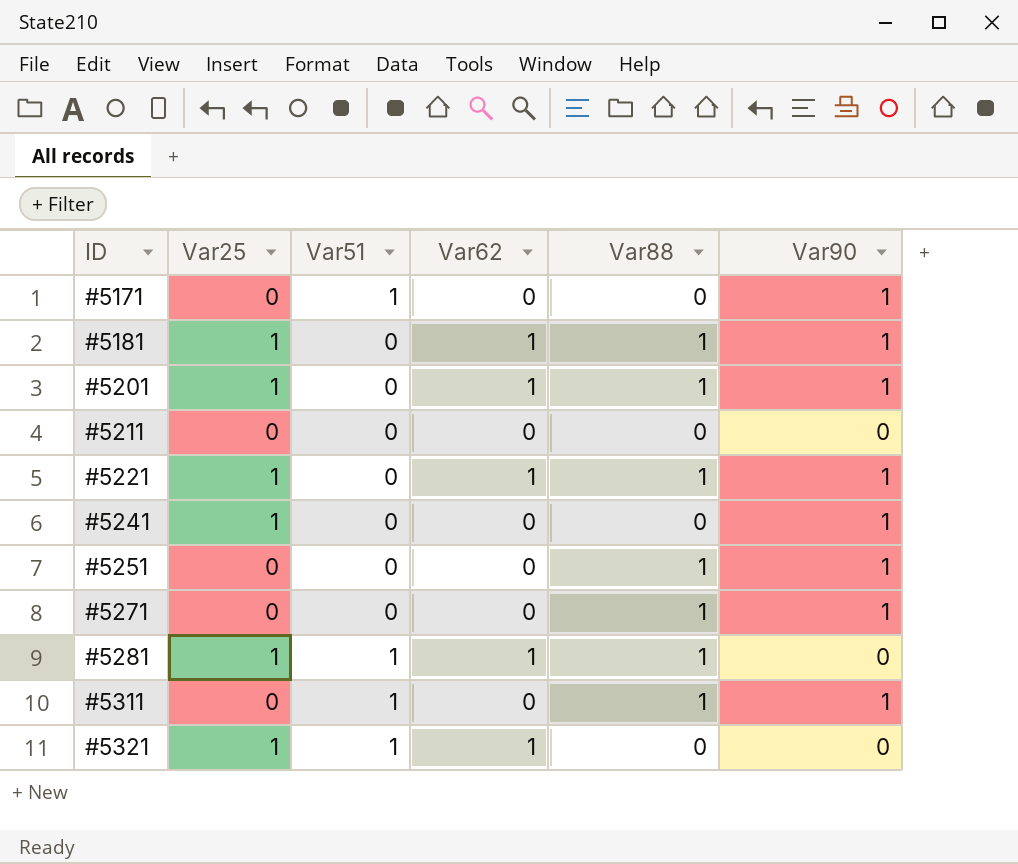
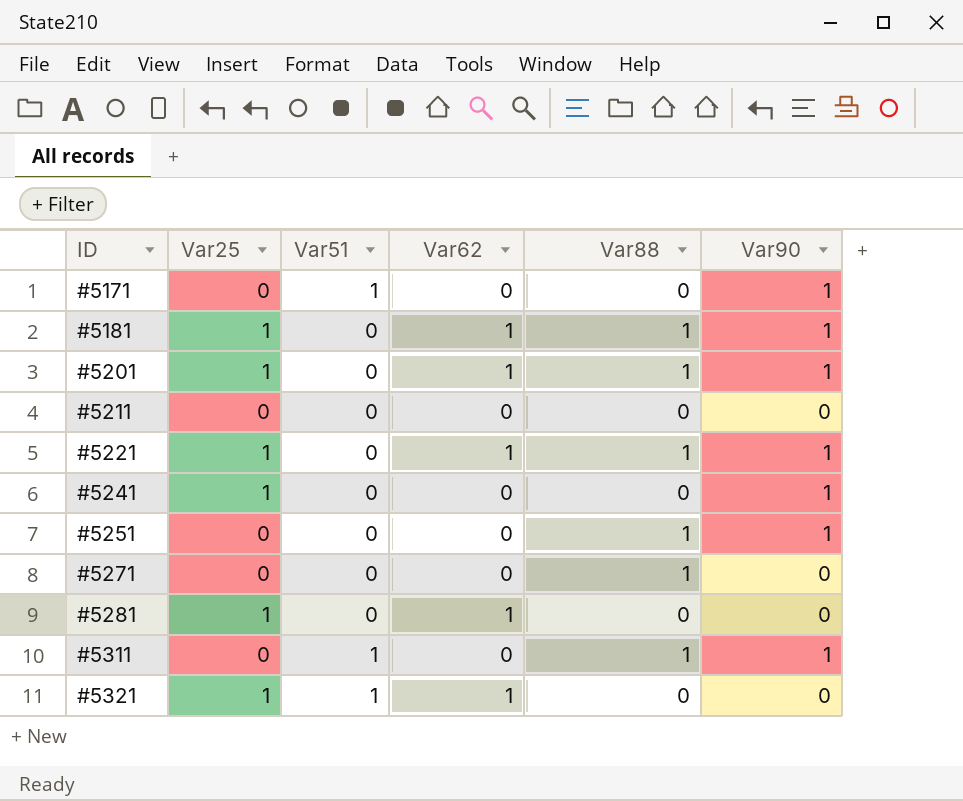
#5271 | Var90: 1 -> 0
#5281 | Var51: 1 -> 0
#5281 | Var88: 1 -> 0

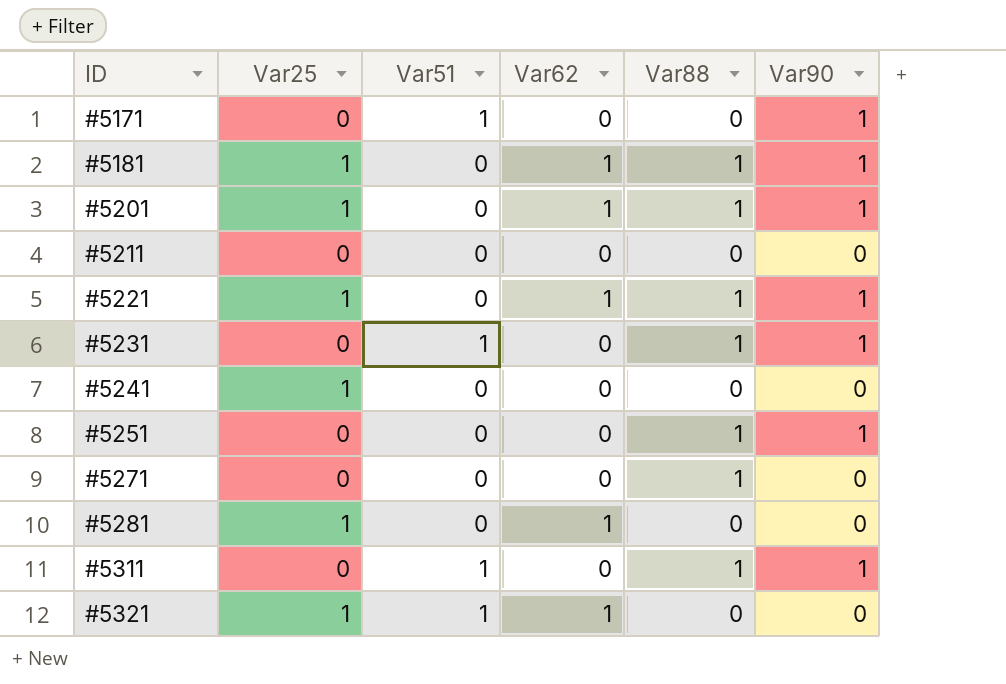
row #5231: none -> 0 | 1 | 0 | 1 | 1
#5241 | Var90: 1 -> 0

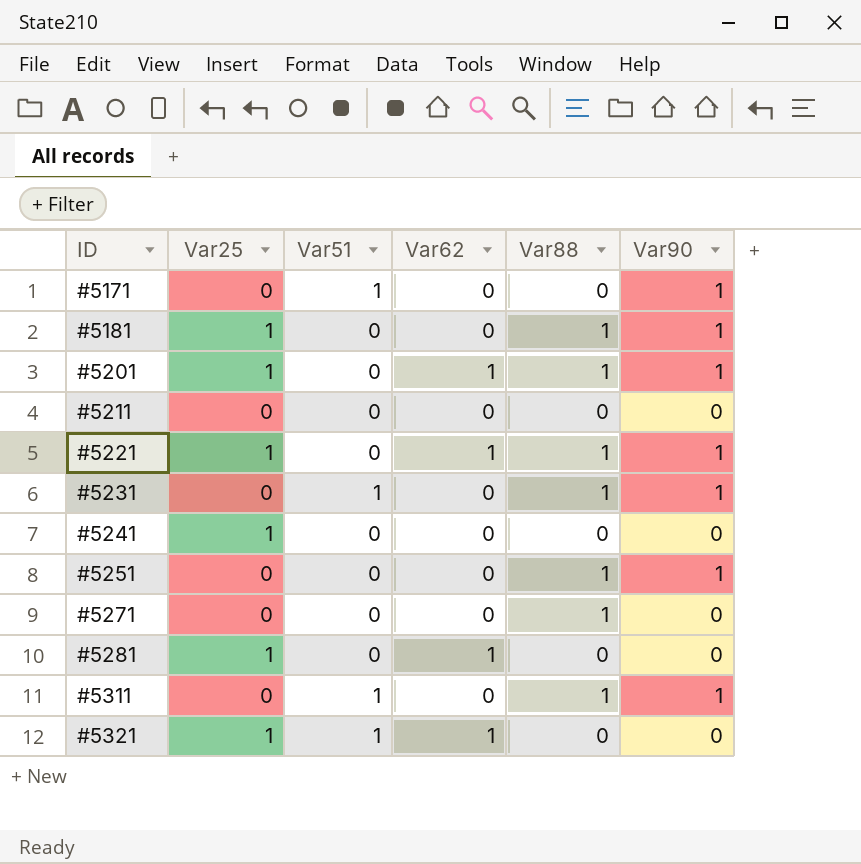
#5181 | Var62: 1 -> 0

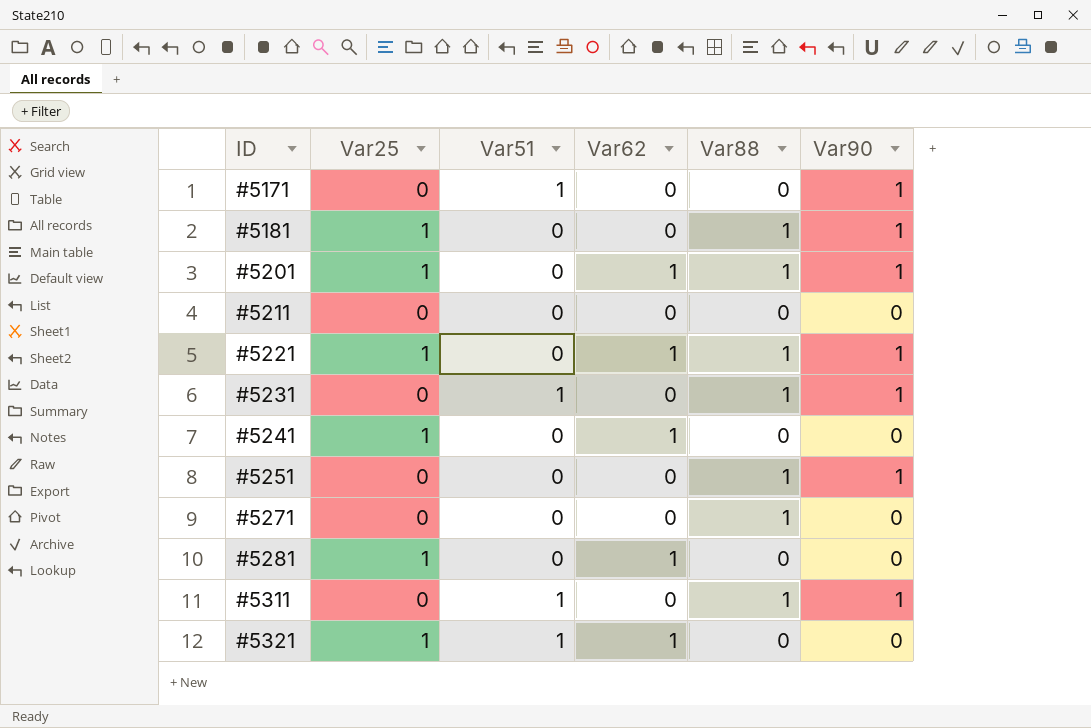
#5241 | Var62: 0 -> 1

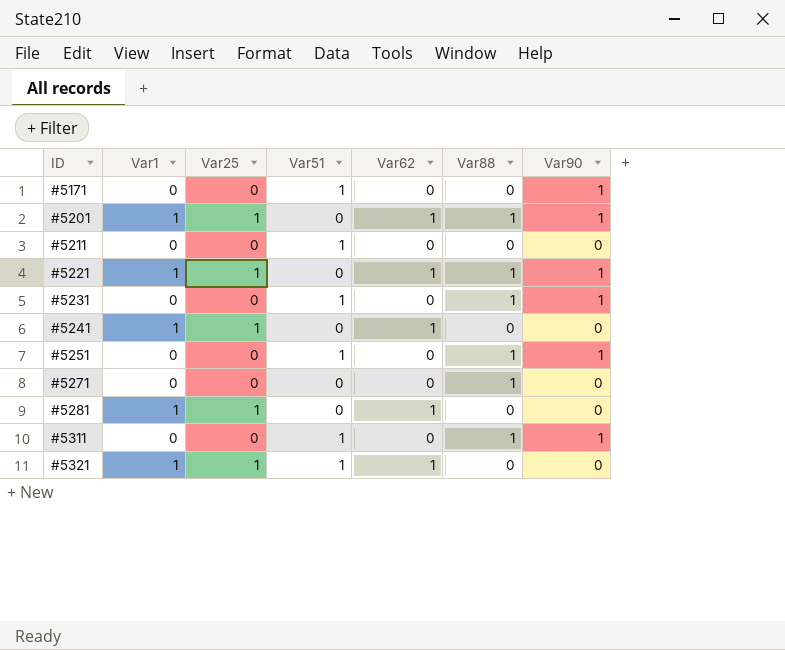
column Var1 | position: none -> 2
row #5181: 1 | 0 | 0 | 1 | 1 -> none
#5211 | Var51: 0 -> 1
#5251 | Var51: 0 -> 1

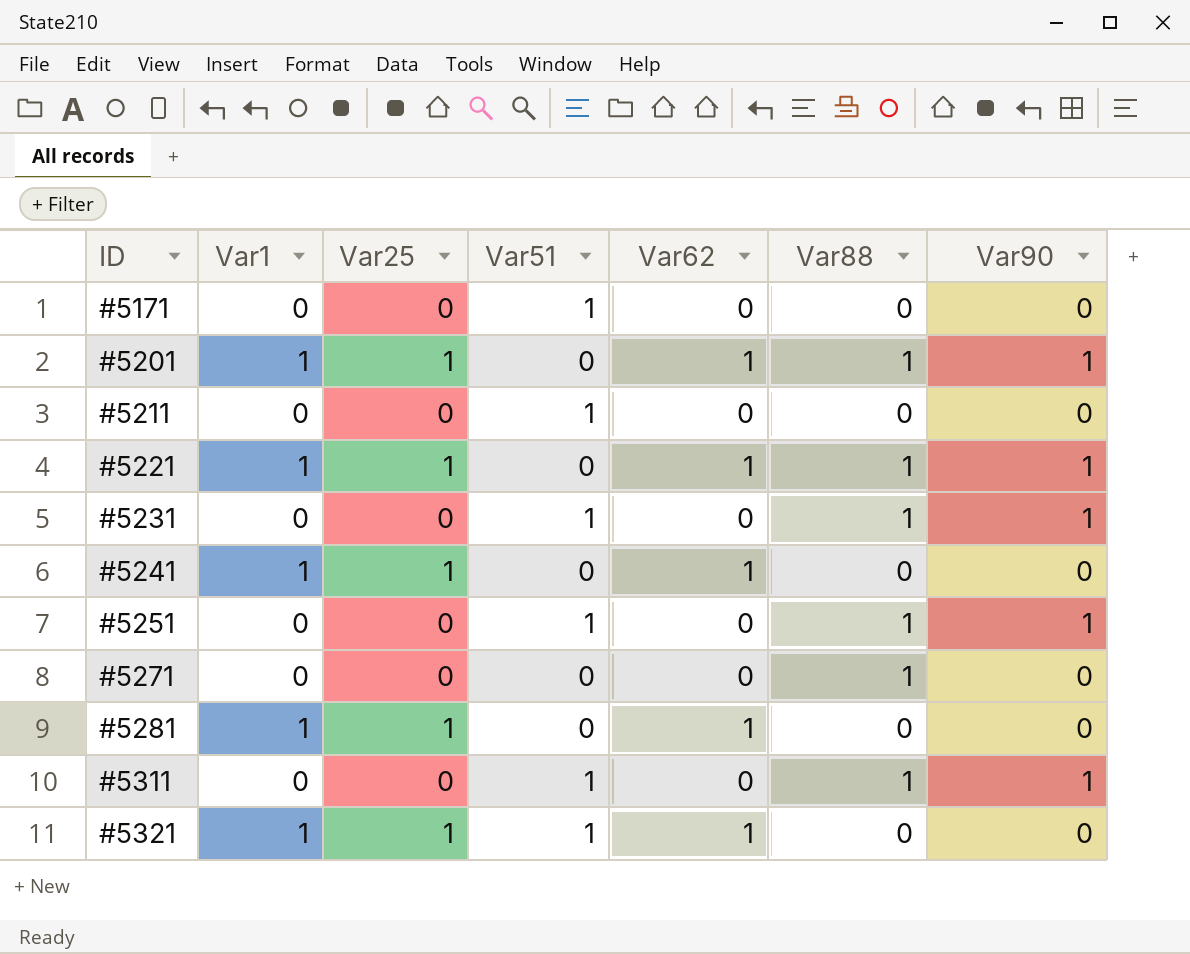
#5171 | Var90: 1 -> 0

